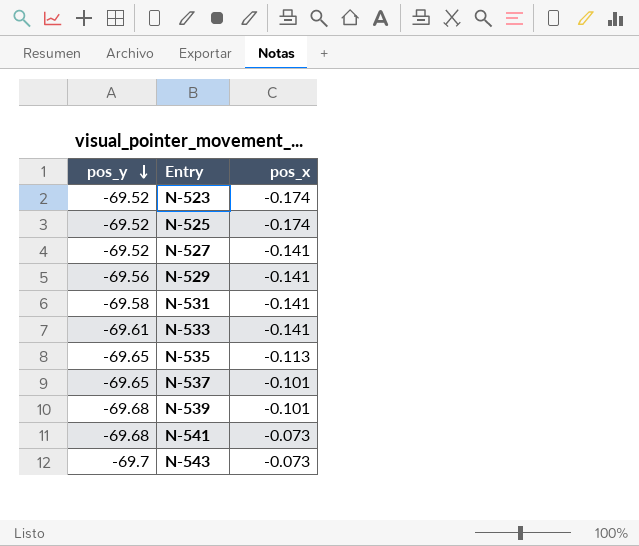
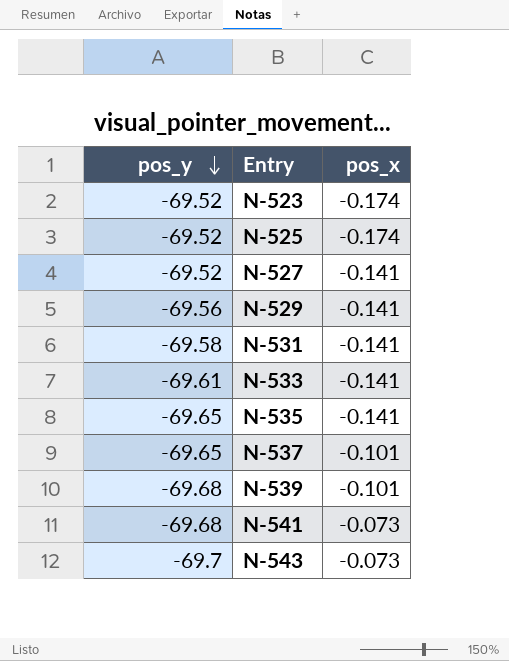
N-535 | pos_x: -0.113 -> -0.141

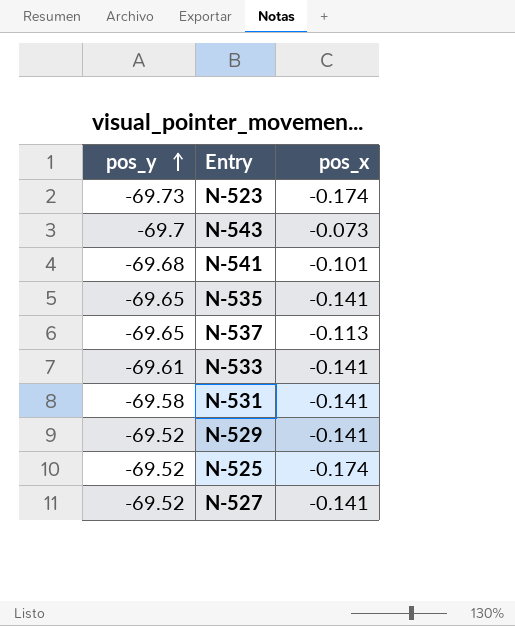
row order: pos_y descending -> pos_y ascending
row N-539: -69.68 | -0.101 -> none
N-523 | pos_y: -69.52 -> -69.73
N-541 | pos_x: -0.073 -> -0.101
N-537 | pos_x: -0.101 -> -0.113
N-529 | pos_y: -69.56 -> -69.52

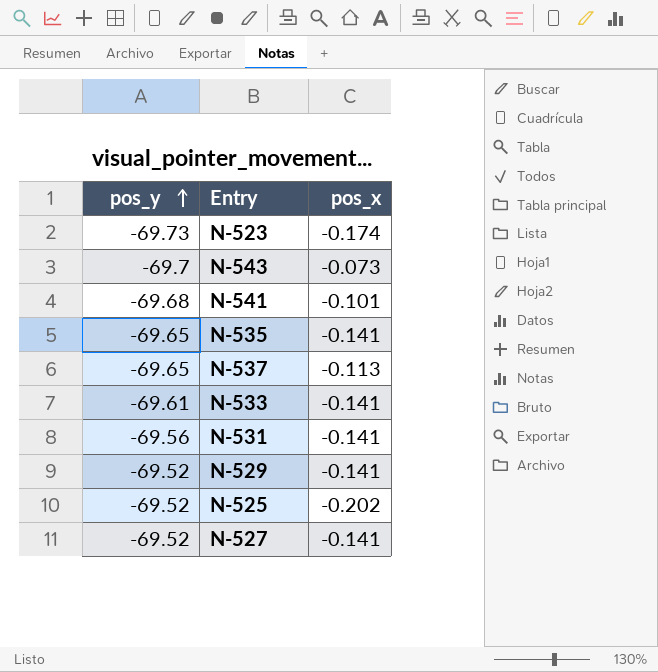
N-531 | pos_y: -69.58 -> -69.56
N-525 | pos_x: -0.174 -> -0.202

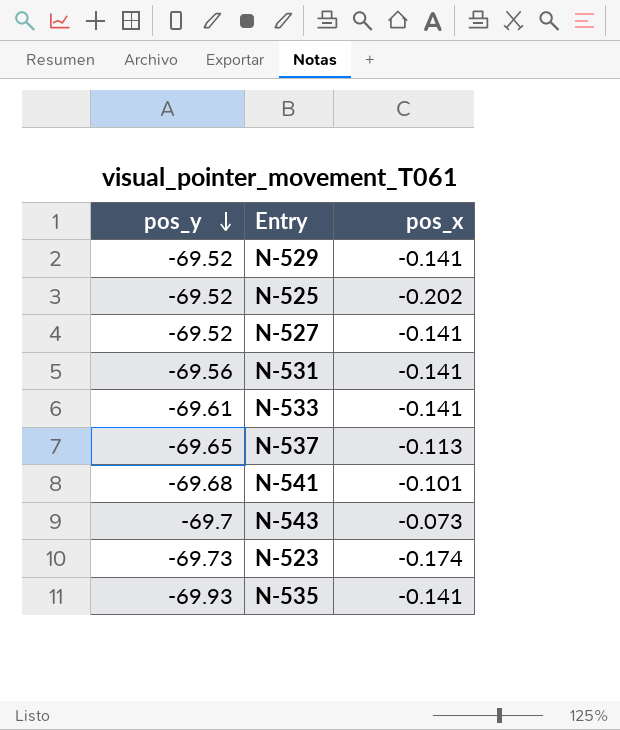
row order: pos_y ascending -> pos_y descending
N-535 | pos_y: -69.65 -> -69.93

